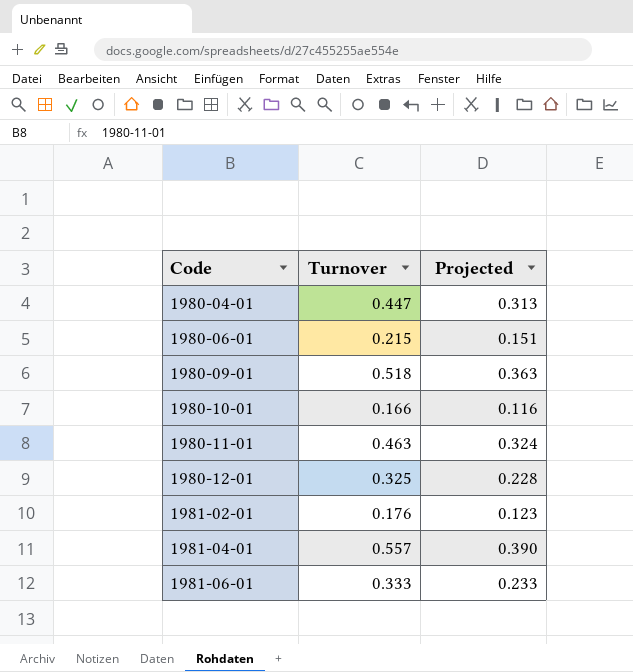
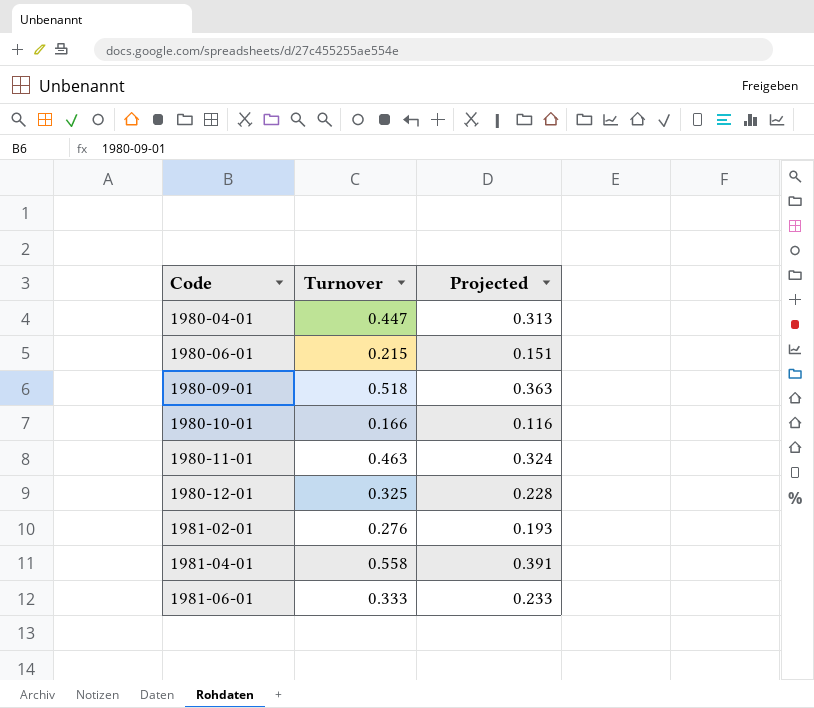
1981-02-01 | Turnover: 0.176 -> 0.276
1981-02-01 | Projected: 0.123 -> 0.193
1981-04-01 | Turnover: 0.557 -> 0.558
1981-04-01 | Projected: 0.390 -> 0.391

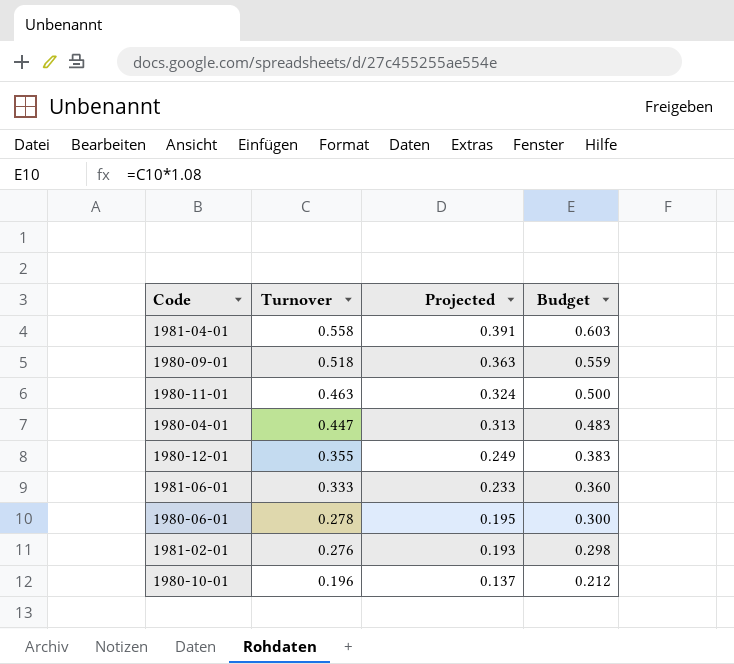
row order: Code ascending -> Turnover descending
column Budget | formula: none -> [Turnover] * 1.08
1980-12-01 | Turnover: 0.325 -> 0.355
1980-12-01 | Projected: 0.228 -> 0.249
1980-06-01 | Turnover: 0.215 -> 0.278
1980-06-01 | Projected: 0.151 -> 0.195
1980-10-01 | Turnover: 0.166 -> 0.196
1980-10-01 | Projected: 0.116 -> 0.137

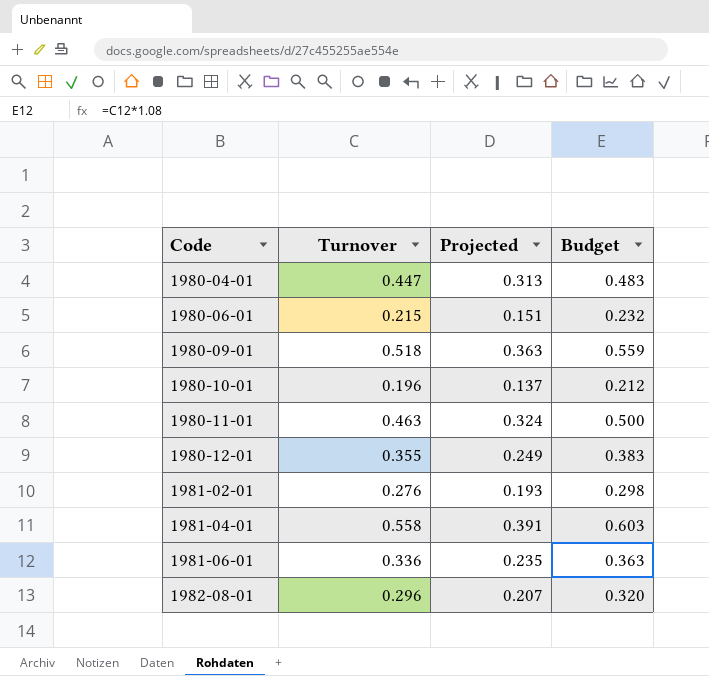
row order: Turnover descending -> Code ascending
1980-06-01 | Turnover: 0.278 -> 0.215
1980-06-01 | Projected: 0.195 -> 0.151
1980-06-01 | Budget: 0.300 -> 0.232
1981-06-01 | Turnover: 0.333 -> 0.336
1981-06-01 | Projected: 0.233 -> 0.235
1981-06-01 | Budget: 0.360 -> 0.363
row 1982-08-01: none -> 0.296 | 0.207 | 0.320

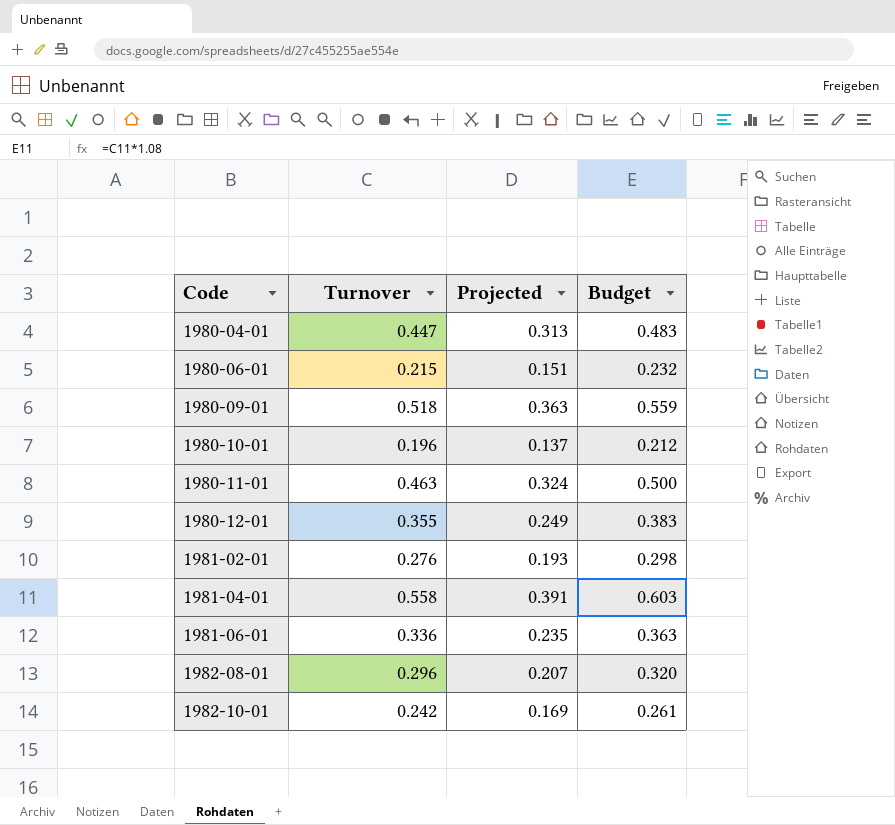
row 1982-10-01: none -> 0.242 | 0.169 | 0.261

